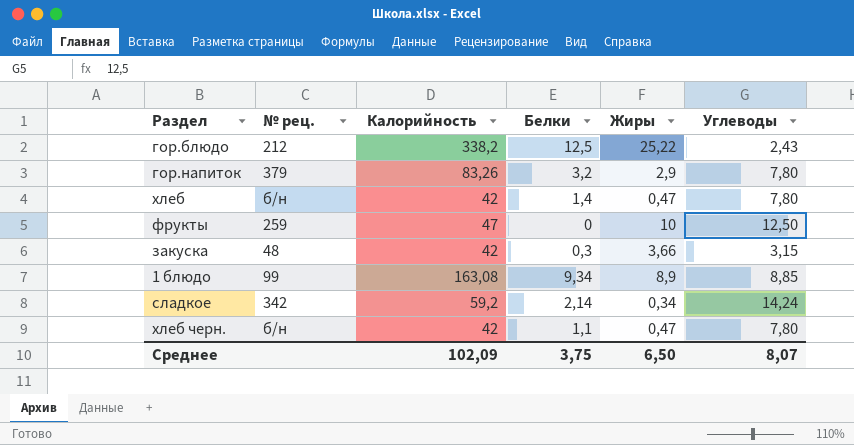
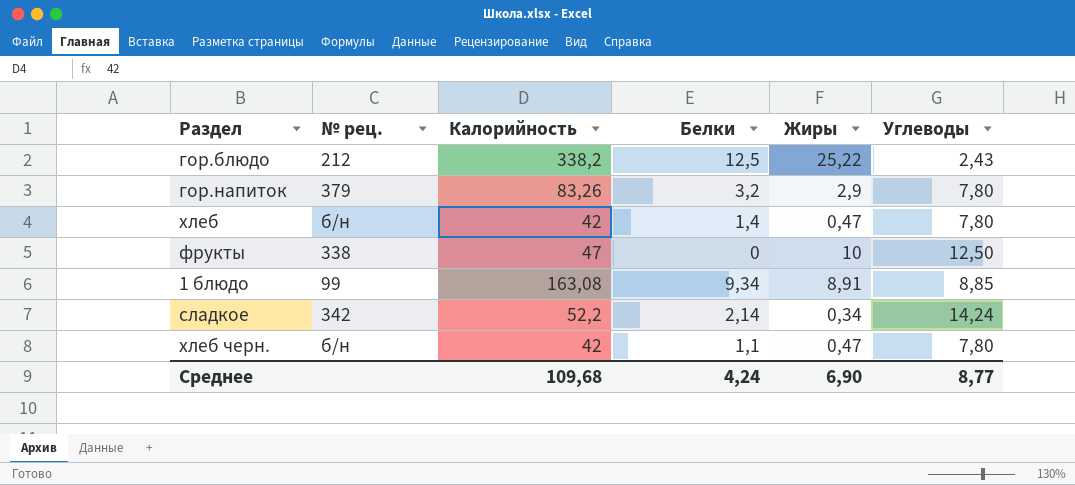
row закуска: 48 | 42 | 0,3 | 3,66 | 3,15 -> none
фрукты | № рец.: 259 -> 338
1 блюдо | Жиры: 8,9 -> 8,91
сладкое | Калорийность: 59,2 -> 52,2
Среднее | Калорийность: 102,09 -> 109,68
Среднее | Белки: 3,75 -> 4,24
Среднее | Жиры: 6,50 -> 6,90
Среднее | Углеводы: 8,07 -> 8,77

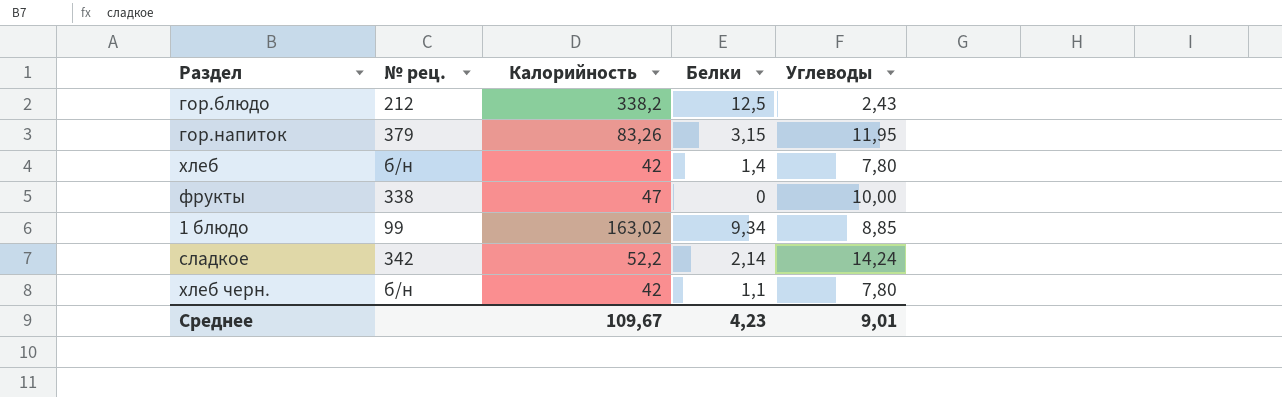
column Жиры | position: 5 -> none
гор.напиток | Белки: 3,2 -> 3,15
гор.напиток | Углеводы: 7,80 -> 11,95
фрукты | Углеводы: 12,50 -> 10,00
1 блюдо | Калорийность: 163,08 -> 163,02
Среднее | Калорийность: 109,68 -> 109,67
Среднее | Белки: 4,24 -> 4,23
Среднее | Углеводы: 8,77 -> 9,01

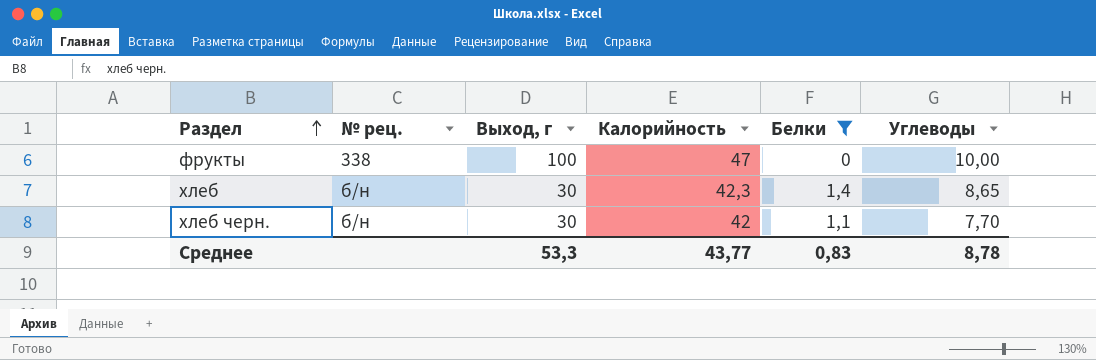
filter: none -> Белки <= 1,4
row order: none -> Раздел ascending
column Выход, г | position: none -> 3
хлеб | Калорийность: 42 -> 42,3
хлеб | Углеводы: 7,80 -> 8,65
хлеб черн. | Углеводы: 7,80 -> 7,70
Среднее | Калорийность: 109,67 -> 43,77
Среднее | Белки: 4,23 -> 0,83
Среднее | Углеводы: 9,01 -> 8,78

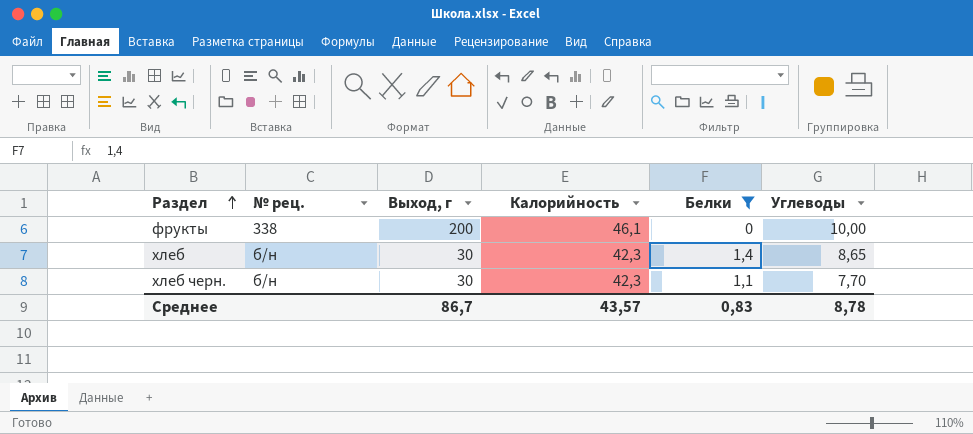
фрукты | Выход, г: 100 -> 200
фрукты | Калорийность: 47 -> 46,1
хлеб черн. | Калорийность: 42 -> 42,3
Среднее | Выход, г: 53,3 -> 86,7
Среднее | Калорийность: 43,77 -> 43,57

